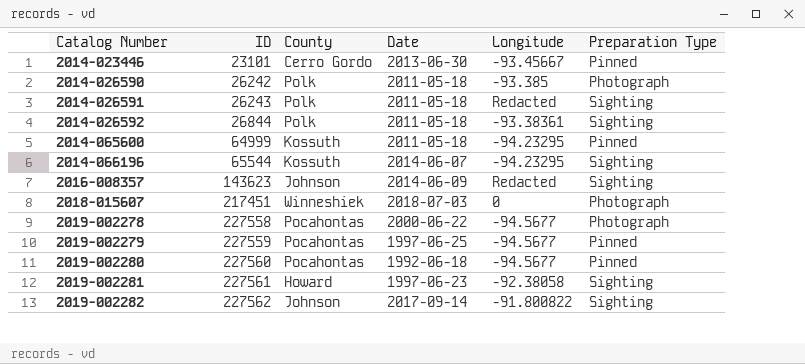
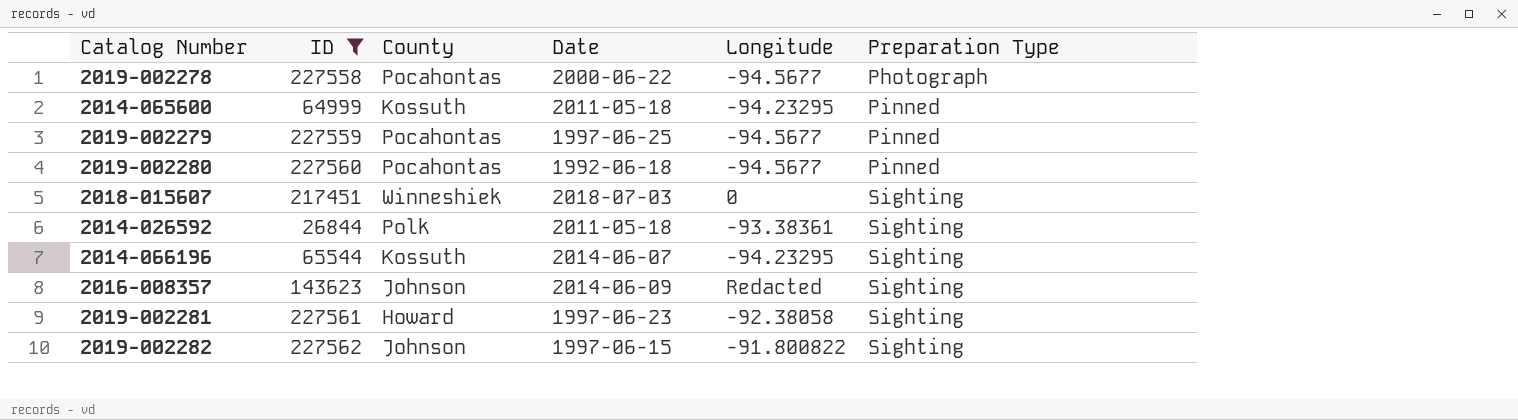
filter: none -> ID >= 26844
row order: Catalog Number ascending -> Preparation Type ascending
2018-015607 | Preparation Type: Photograph -> Sighting
2019-002282 | Date: 2017-09-14 -> 1997-06-15

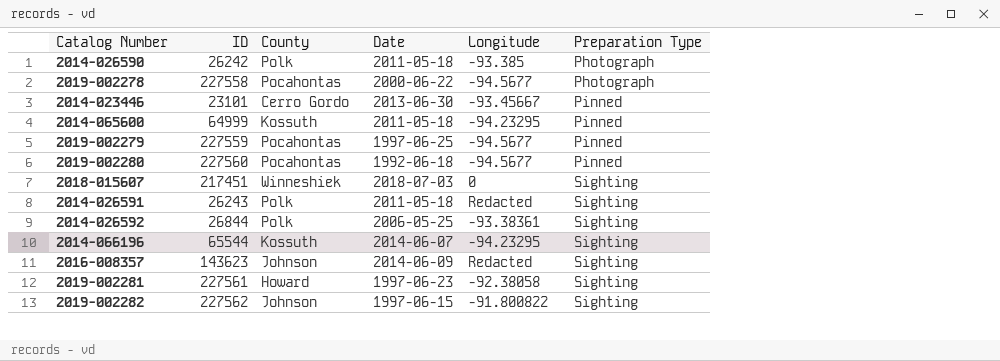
filter: ID >= 26844 -> none
2014-026592 | Date: 2011-05-18 -> 2006-05-25

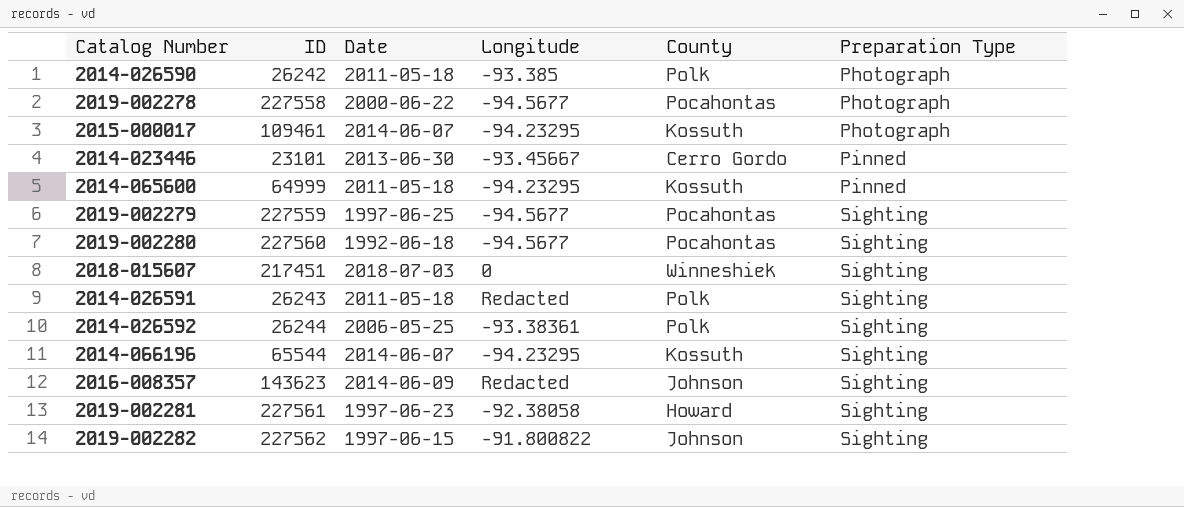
column County | position: 3 -> 5
row 2015-000017: none -> 109461 | 2014-06-07 | -94.23295 | Kossuth | Photograph
2019-002279 | Preparation Type: Pinned -> Sighting
2019-002280 | Preparation Type: Pinned -> Sighting
2014-026592 | ID: 26844 -> 26244

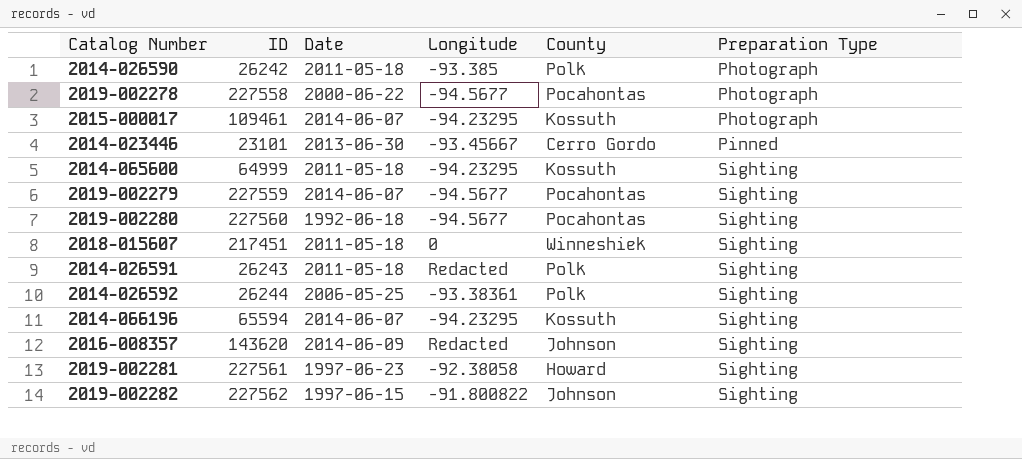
2014-065600 | Preparation Type: Pinned -> Sighting
2019-002279 | Date: 1997-06-25 -> 2014-06-07
2018-015607 | Date: 2018-07-03 -> 2011-05-18
2014-066196 | ID: 65544 -> 65594
2016-008357 | ID: 143623 -> 143620

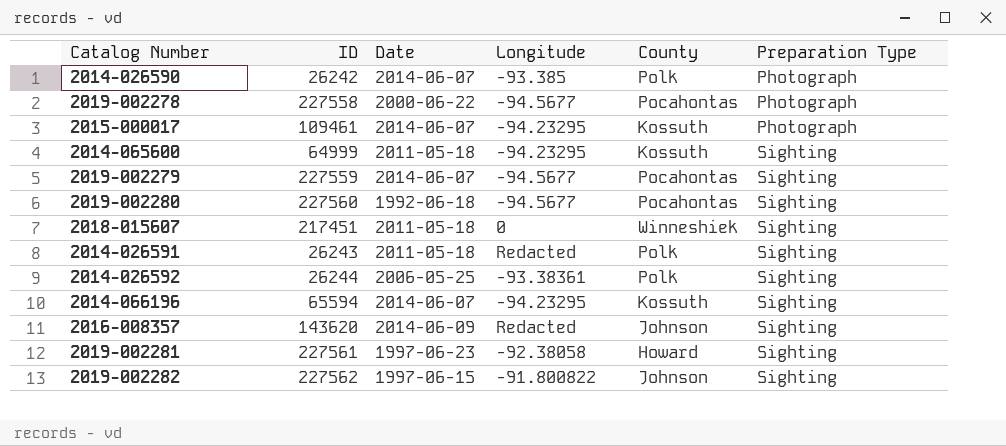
row 2014-023446: 23101 | 2013-06-30 | -93.45667 | Cerro Gordo | Pinned -> none
2014-026590 | Date: 2011-05-18 -> 2014-06-07

